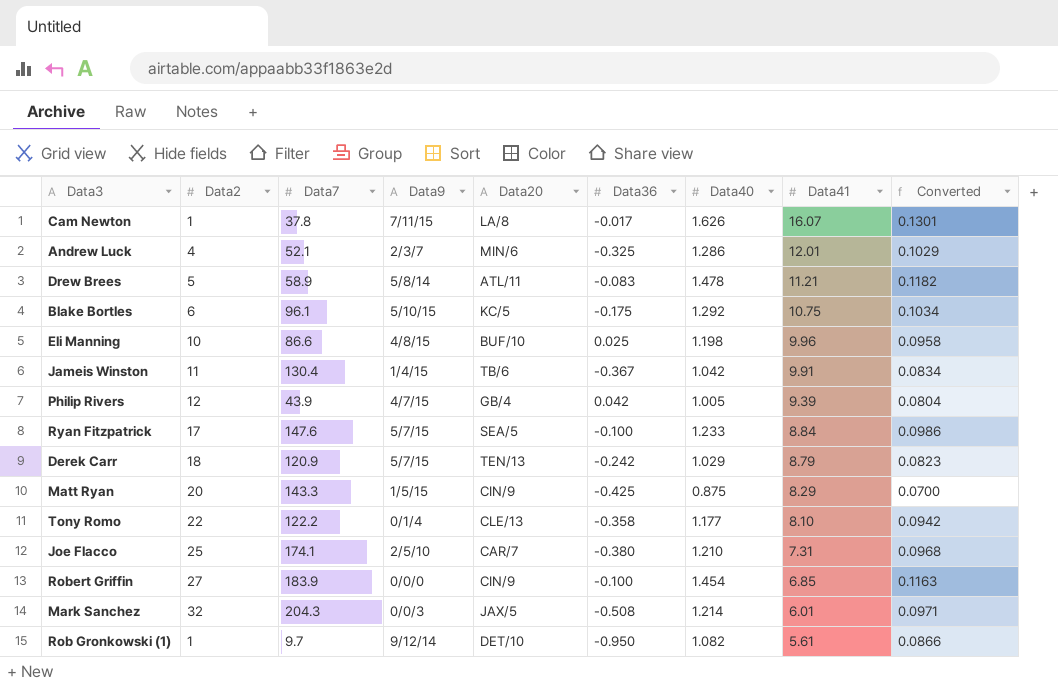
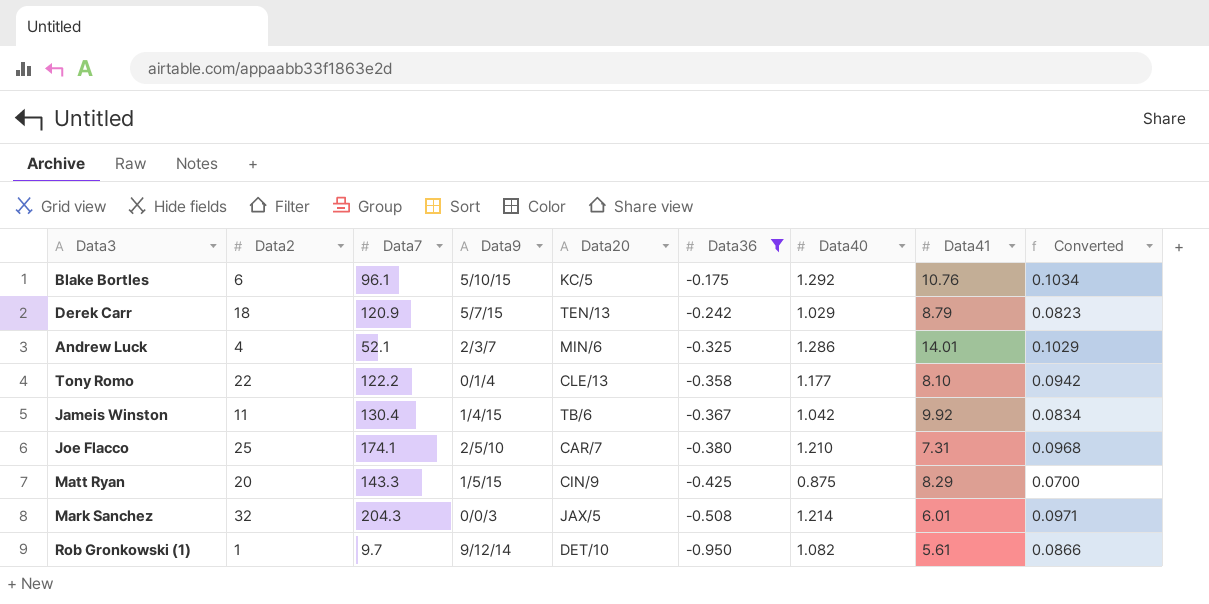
filter: none -> Data36 <= -0.175
row order: Data41 descending -> Data36 descending
Blake Bortles | Data41: 10.75 -> 10.76
Andrew Luck | Data41: 12.01 -> 14.01
Jameis Winston | Data41: 9.91 -> 9.92

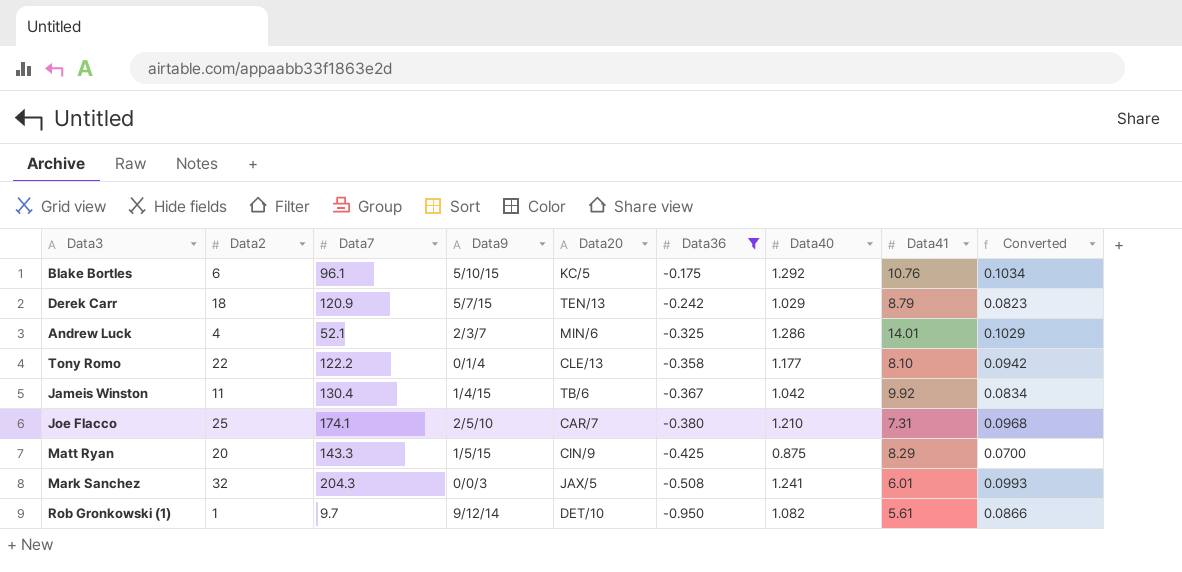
Mark Sanchez | Data40: 1.214 -> 1.241
Mark Sanchez | Converted: 0.0971 -> 0.0993

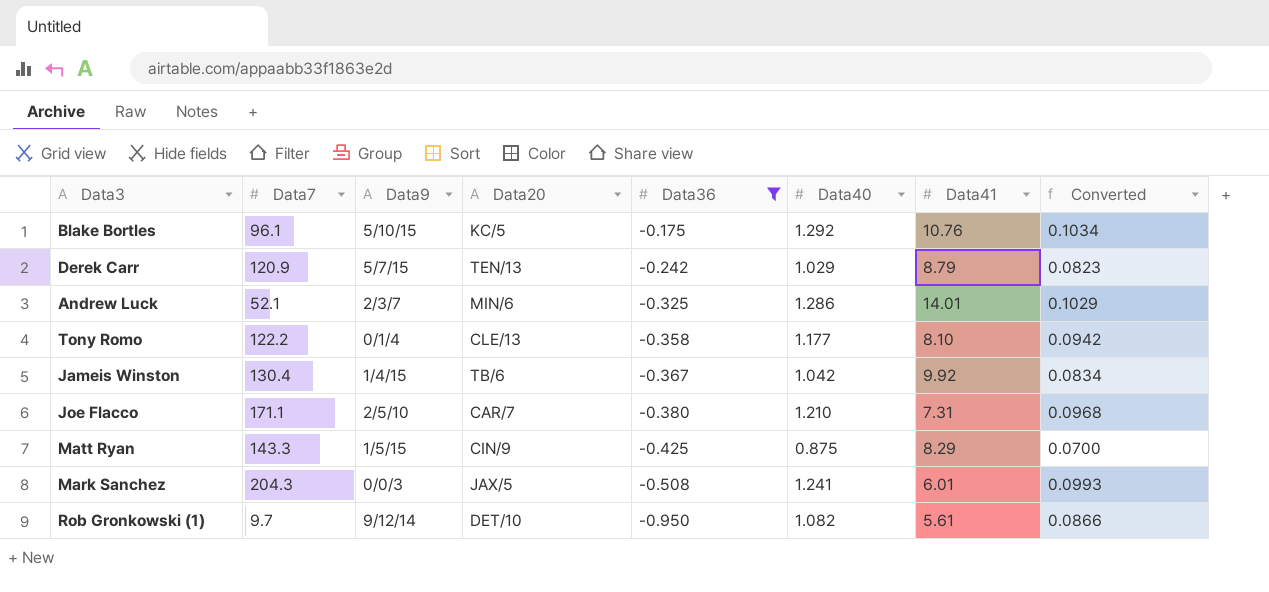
column Data2 | position: 2 -> none
Joe Flacco | Data7: 174.1 -> 171.1

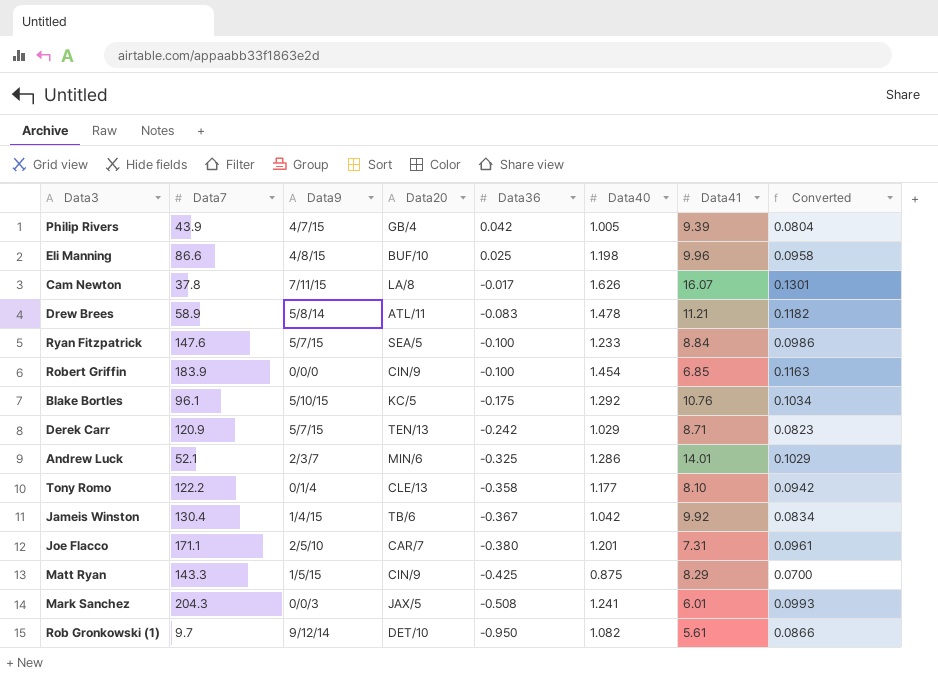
filter: Data36 <= -0.175 -> none
Derek Carr | Data41: 8.79 -> 8.71
Joe Flacco | Data40: 1.210 -> 1.201
Joe Flacco | Converted: 0.0968 -> 0.0961

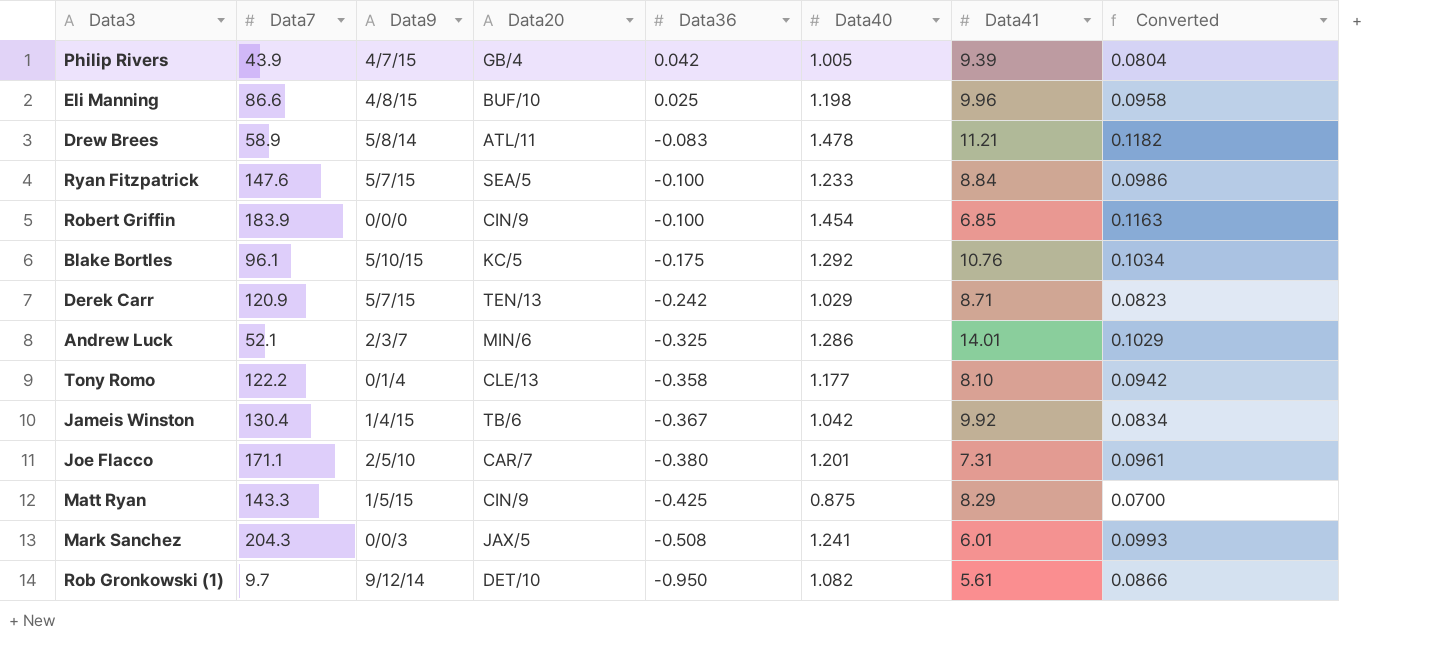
row Cam Newton: 37.8 | 7/11/15 | LA/8 | -0.017 | 1.626 | 16.07 | 0.1301 -> none

